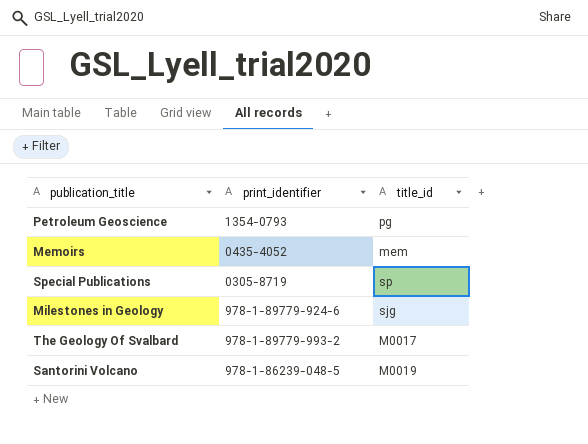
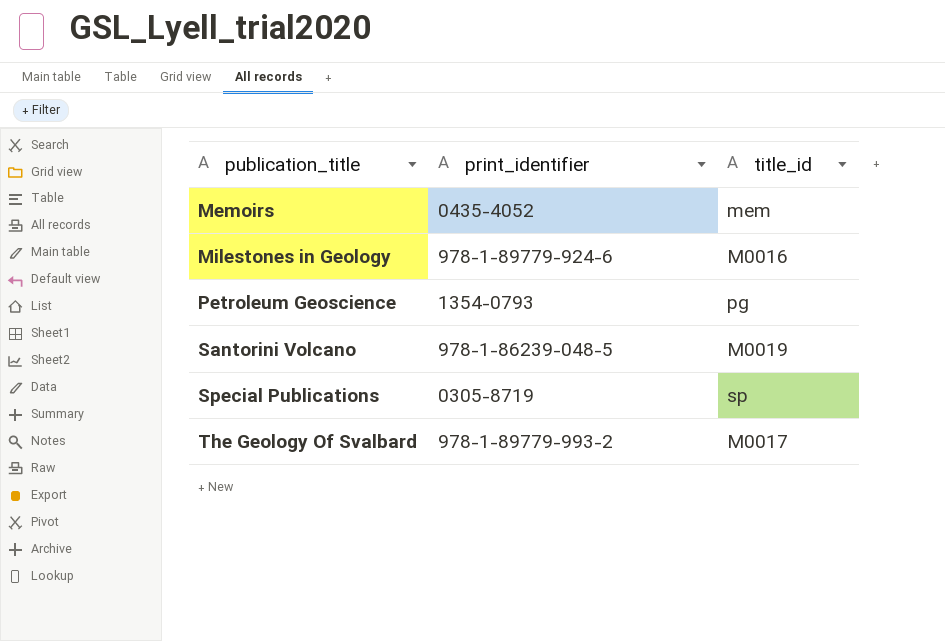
row order: none -> publication_title ascending
Milestones in Geology | title_id: sjg -> M0016

